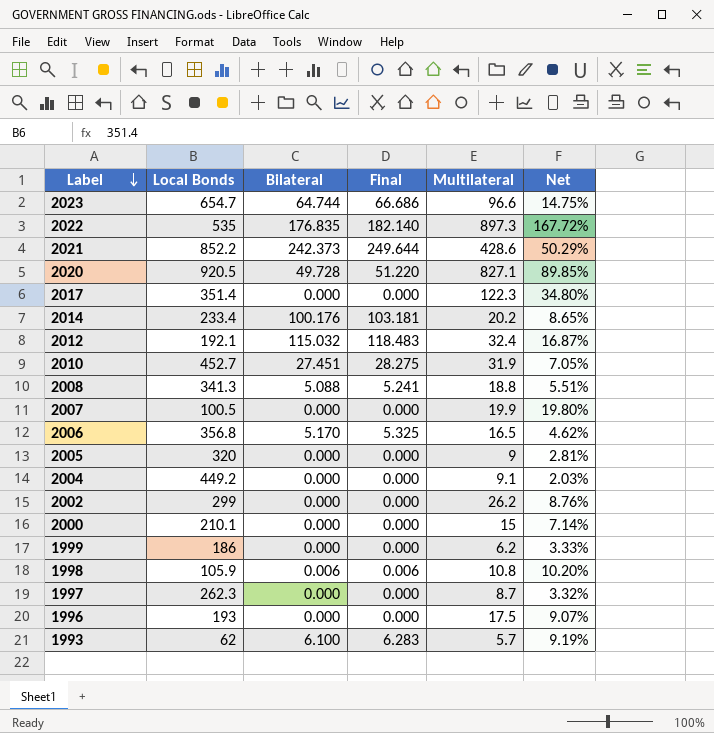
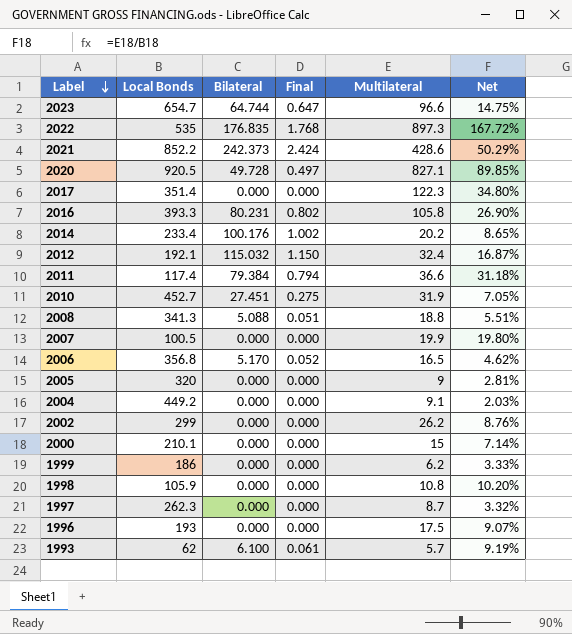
column Final | formula: [Bilateral] * 1.03 -> [Bilateral] * 0.01
row 2016: none -> 393.3 | 80.231 | 0.802 | 105.8 | 26.90%
row 2011: none -> 117.4 | 79.384 | 0.794 | 36.6 | 31.18%
1998 | Bilateral: 0.006 -> 0.000

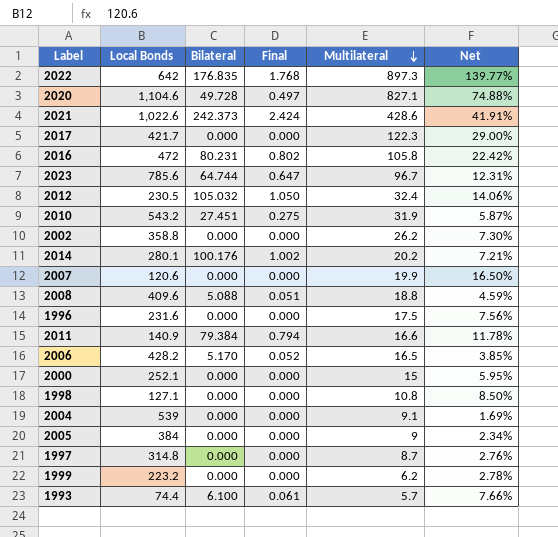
row order: Label descending -> Multilateral descending
2022 | Local Bonds: 535 -> 642
2022 | Net: 167.72% -> 139.77%
2020 | Local Bonds: 920.5 -> 1,104.6
2020 | Net: 89.85% -> 74.88%
2021 | Local Bonds: 852.2 -> 1,022.6
2021 | Net: 50.29% -> 41.91%
2017 | Local Bonds: 351.4 -> 421.7
2017 | Net: 34.80% -> 29.00%
2016 | Local Bonds: 393.3 -> 472
2016 | Net: 26.90% -> 22.42%
2023 | Local Bonds: 654.7 -> 785.6
2023 | Multilateral: 96.6 -> 96.7
2023 | Net: 14.75% -> 12.31%
2012 | Local Bonds: 192.1 -> 230.5
2012 | Bilateral: 115.032 -> 105.032
2012 | Final: 1.150 -> 1.050
2012 | Net: 16.87% -> 14.06%
2010 | Local Bonds: 452.7 -> 543.2
2010 | Net: 7.05% -> 5.87%
2002 | Local Bonds: 299 -> 358.8
2002 | Net: 8.76% -> 7.30%
2014 | Local Bonds: 233.4 -> 280.1
2014 | Net: 8.65% -> 7.21%
2007 | Local Bonds: 100.5 -> 120.6
2007 | Net: 19.80% -> 16.50%
2008 | Local Bonds: 341.3 -> 409.6
2008 | Net: 5.51% -> 4.59%
1996 | Local Bonds: 193 -> 231.6
1996 | Net: 9.07% -> 7.56%
2011 | Local Bonds: 117.4 -> 140.9
2011 | Multilateral: 36.6 -> 16.6
2011 | Net: 31.18% -> 11.78%
2006 | Local Bonds: 356.8 -> 428.2
2006 | Net: 4.62% -> 3.85%
2000 | Local Bonds: 210.1 -> 252.1
2000 | Net: 7.14% -> 5.95%
1998 | Local Bonds: 105.9 -> 127.1
1998 | Net: 10.20% -> 8.50%
2004 | Local Bonds: 449.2 -> 539
2004 | Net: 2.03% -> 1.69%
2005 | Local Bonds: 320 -> 384
2005 | Net: 2.81% -> 2.34%
1997 | Local Bonds: 262.3 -> 314.8
1997 | Net: 3.32% -> 2.76%
1999 | Local Bonds: 186 -> 223.2
1999 | Net: 3.33% -> 2.78%
1993 | Local Bonds: 62 -> 74.4
1993 | Net: 9.19% -> 7.66%

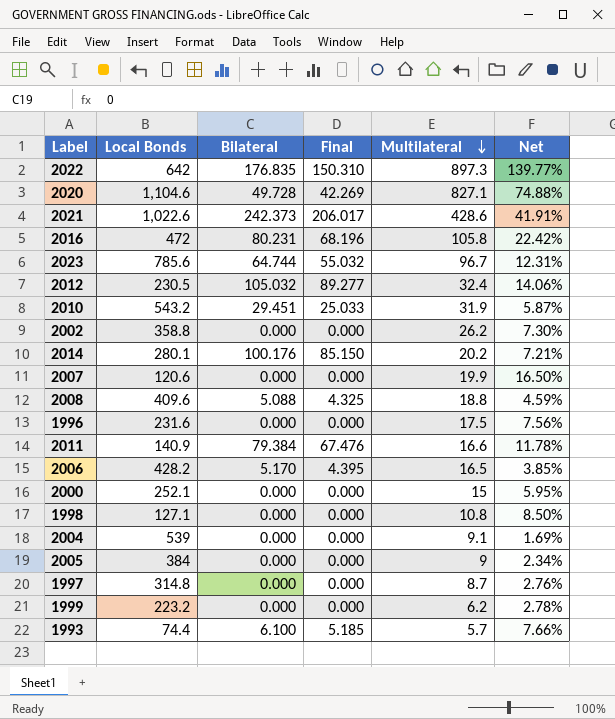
column Final | formula: [Bilateral] * 0.01 -> [Bilateral] * 0.85
row 2017: 421.7 | 0.000 | 0.000 | 122.3 | 29.00% -> none
2010 | Bilateral: 27.451 -> 29.451

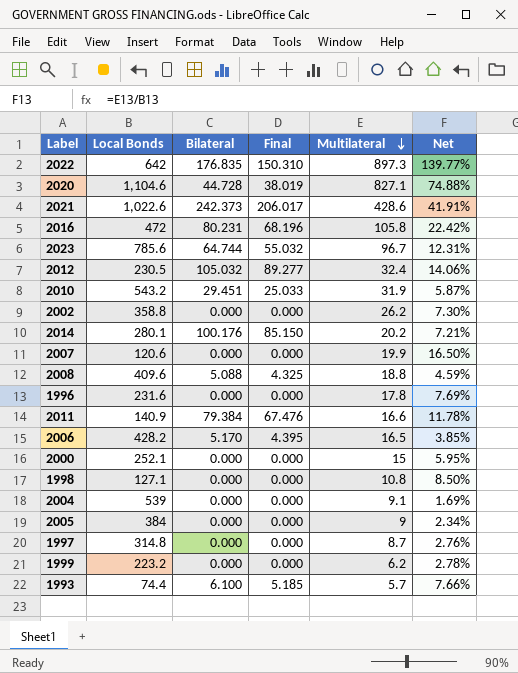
2020 | Bilateral: 49.728 -> 44.728
2020 | Final: 42.269 -> 38.019
1996 | Multilateral: 17.5 -> 17.8
1996 | Net: 7.56% -> 7.69%

